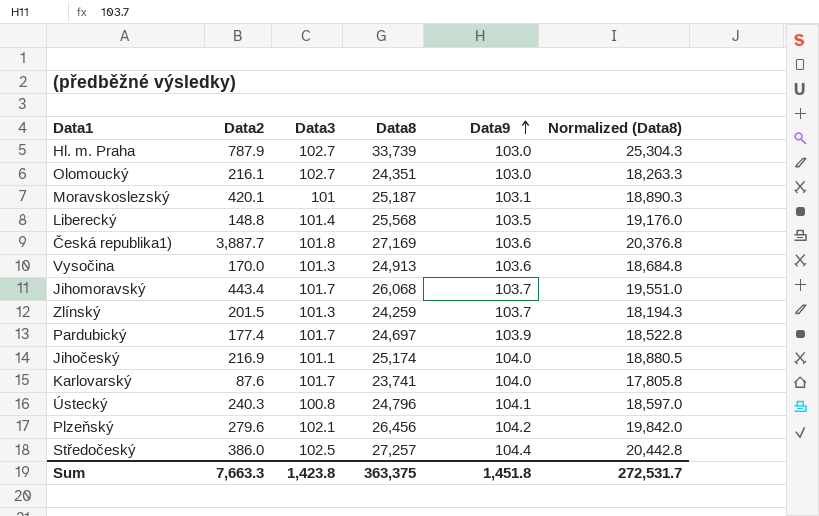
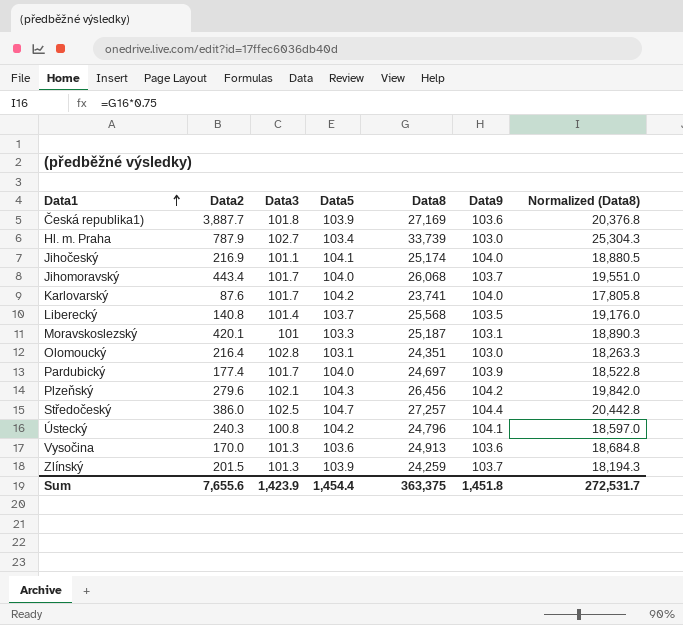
row order: Data9 ascending -> Data1 ascending
column Data5 | position: none -> 4
Liberecký | Data2: 148.8 -> 140.8
Olomoucký | Data2: 216.1 -> 216.4
Olomoucký | Data3: 102.7 -> 102.8
Sum | Data2: 7,663.3 -> 7,655.6
Sum | Data3: 1,423.8 -> 1,423.9

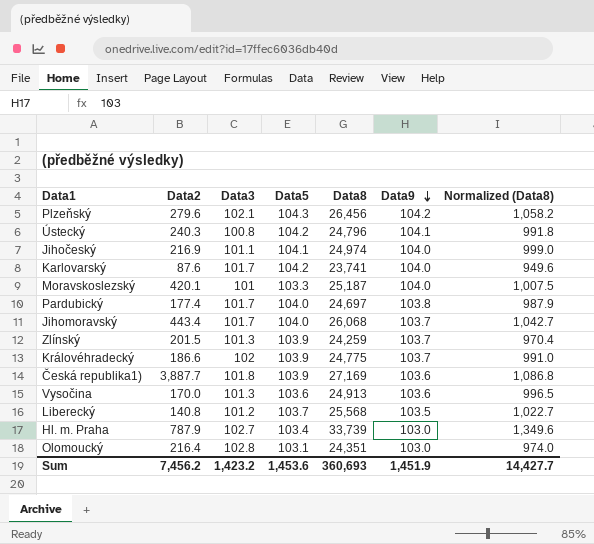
row order: Data1 ascending -> Data9 descending
column Normalized (Data8) | formula: [Data8] * 0.75 -> [Data8] * 0.04
row Středočeský: 386.0 | 102.5 | 104.7 | 27,257 | 104.4 | 20,442.8 -> none
Jihočeský | Data8: 25,174 -> 24,974
Moravskoslezský | Data9: 103.1 -> 104.0
Pardubický | Data9: 103.9 -> 103.8
row Královéhradecký: none -> 186.6 | 102 | 103.9 | 24,775 | 103.7 | 991.0
Liberecký | Data3: 101.4 -> 101.2
Sum | Data2: 7,655.6 -> 7,456.2
Sum | Data3: 1,423.9 -> 1,423.2
Sum | Data5: 1,454.4 -> 1,453.6
Sum | Data8: 363,375 -> 360,693
Sum | Data9: 1,451.8 -> 1,451.9
Sum | Normalized (Data8): 272,531.7 -> 14,427.7

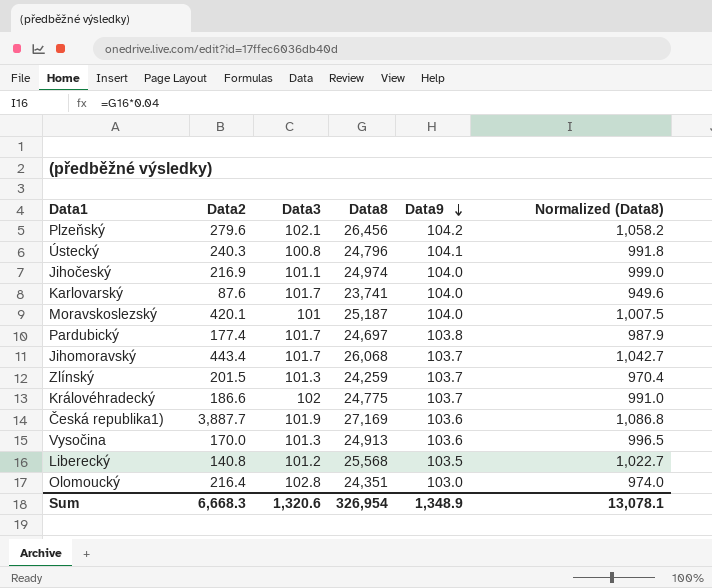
column Data5 | position: 4 -> none
row Hl. m. Praha: 787.9 | 102.7 | 103.4 | 33,739 | 103.0 | 1,349.6 -> none
Česká republika1) | Data3: 101.8 -> 101.9
Sum | Data2: 7,456.2 -> 6,668.3
Sum | Data3: 1,423.2 -> 1,320.6
Sum | Data8: 360,693 -> 326,954
Sum | Data9: 1,451.9 -> 1,348.9
Sum | Normalized (Data8): 14,427.7 -> 13,078.1

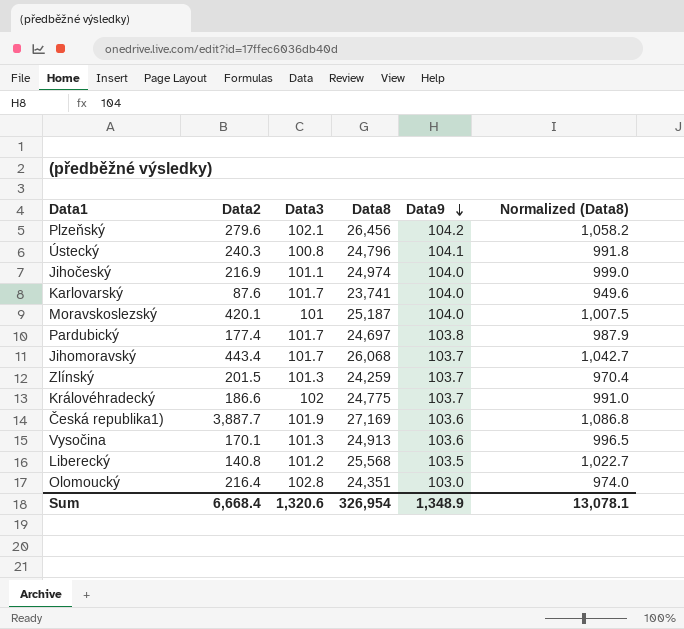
Vysočina | Data2: 170.0 -> 170.1
Sum | Data2: 6,668.3 -> 6,668.4

